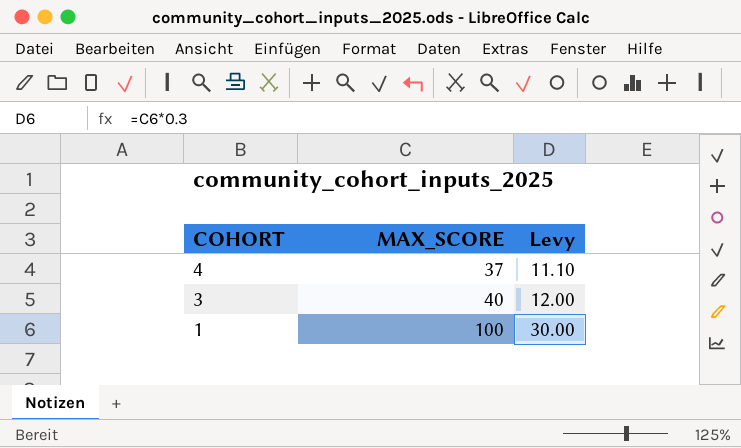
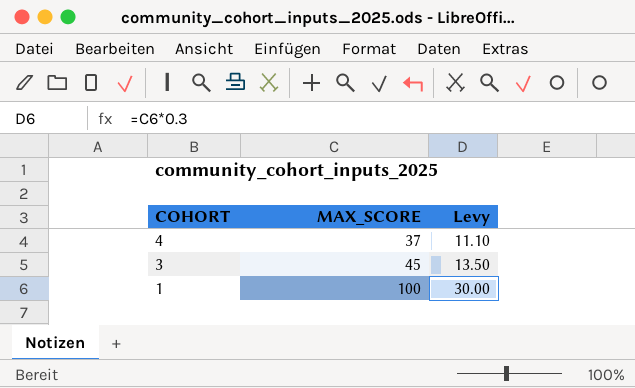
3 | MAX_SCORE: 40 -> 45
3 | Levy: 12.00 -> 13.50

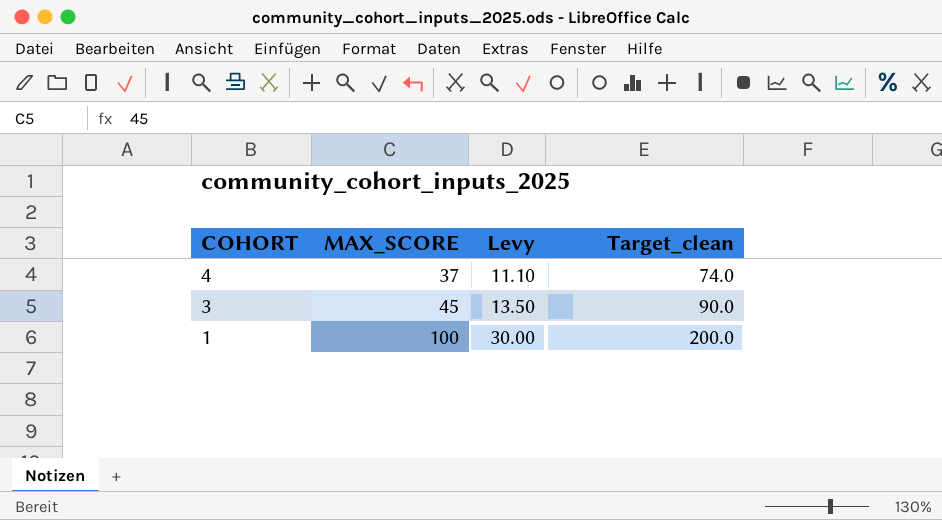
column Target_clean | formula: none -> [MAX_SCORE] * 2

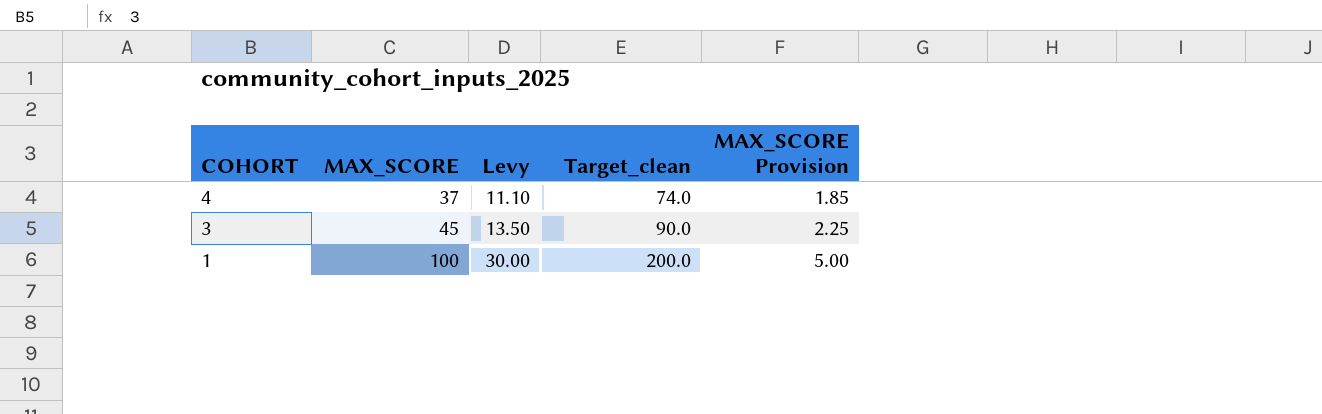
column MAX_SCORE Provision | formula: none -> [MAX_SCORE] * 0.05

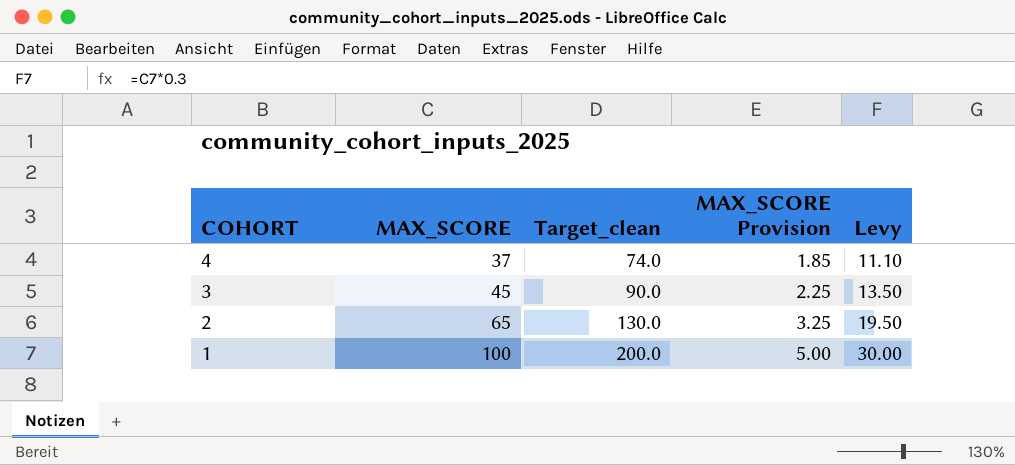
column Levy | position: 3 -> 5
row 2: none -> 65 | 130.0 | 3.25 | 19.50

